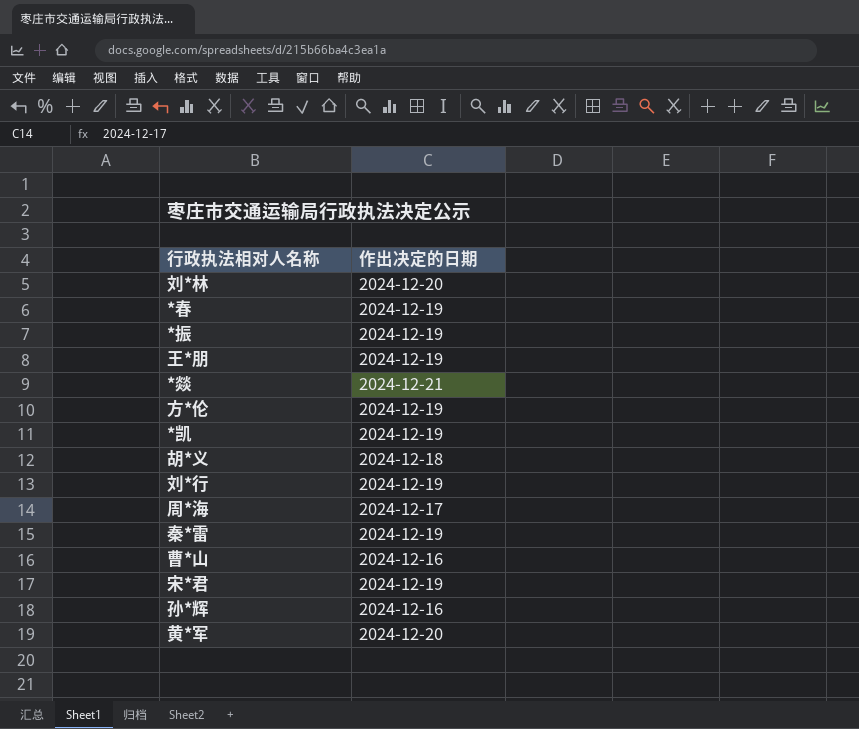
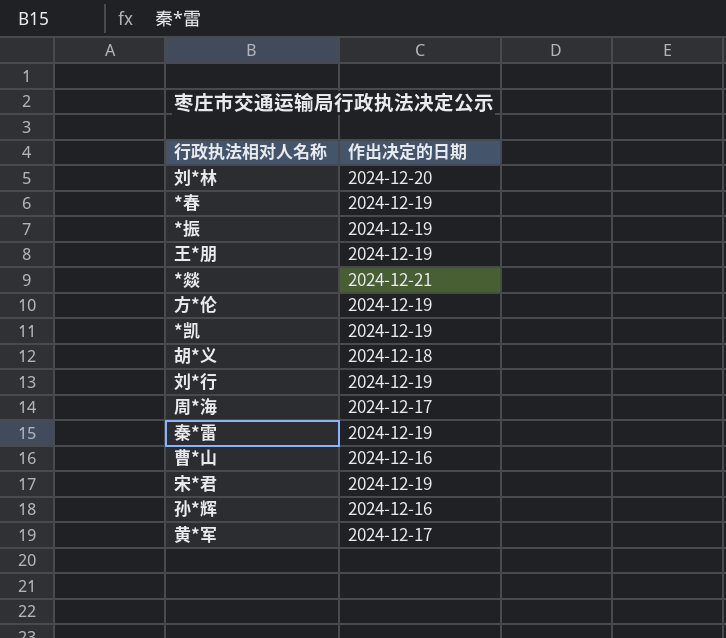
黄*军 | 作出决定的日期: 2024-12-20 -> 2024-12-17

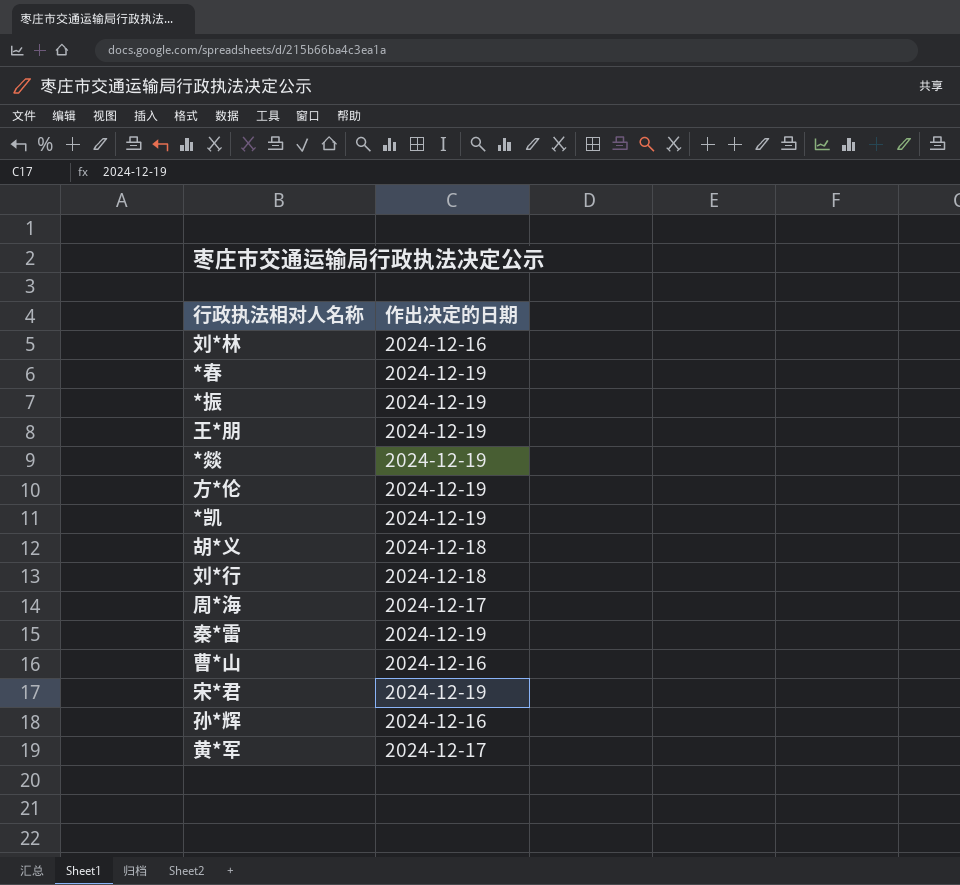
刘*林 | 作出决定的日期: 2024-12-20 -> 2024-12-16
*燚 | 作出决定的日期: 2024-12-21 -> 2024-12-19
刘*行 | 作出决定的日期: 2024-12-19 -> 2024-12-18

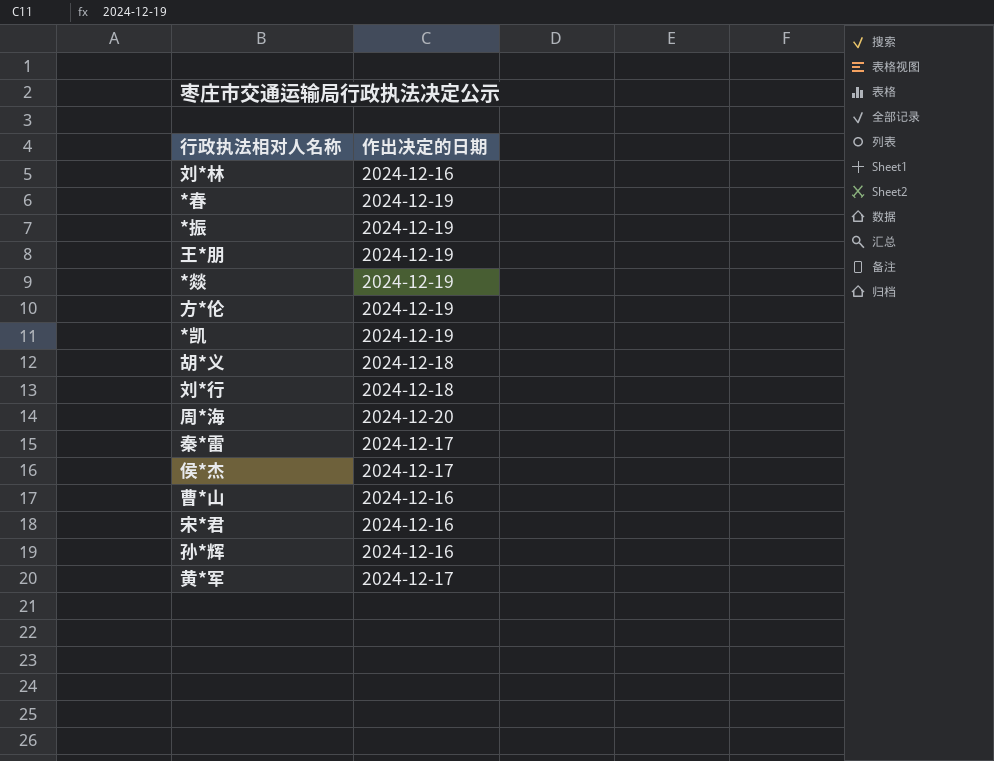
周*海 | 作出决定的日期: 2024-12-17 -> 2024-12-20
秦*雷 | 作出决定的日期: 2024-12-19 -> 2024-12-17
row 侯*杰: none -> 2024-12-17
宋*君 | 作出决定的日期: 2024-12-19 -> 2024-12-16

